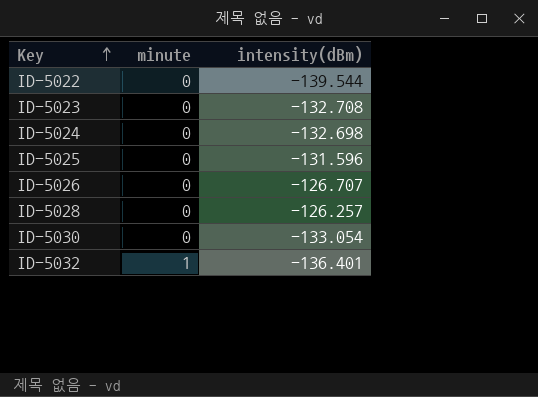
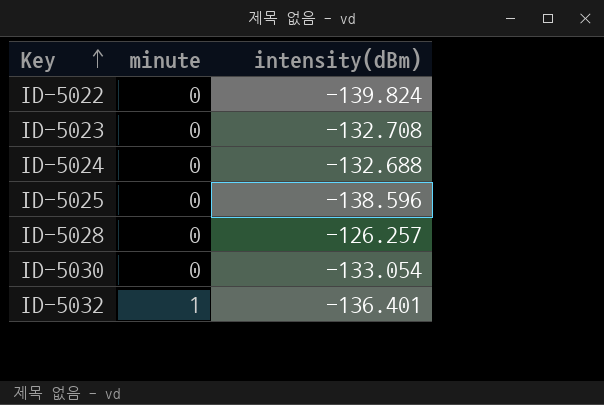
row ID-5026: 0 | -126.707 -> none
ID-5022 | intensity(dBm): -139.544 -> -139.824
ID-5024 | intensity(dBm): -132.698 -> -132.688
ID-5025 | intensity(dBm): -131.596 -> -138.596

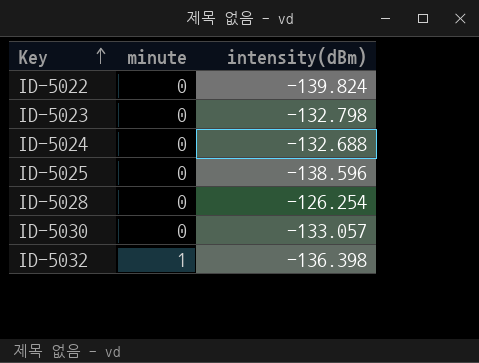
ID-5023 | intensity(dBm): -132.708 -> -132.798
ID-5028 | intensity(dBm): -126.257 -> -126.254
ID-5030 | intensity(dBm): -133.054 -> -133.057
ID-5032 | intensity(dBm): -136.401 -> -136.398

